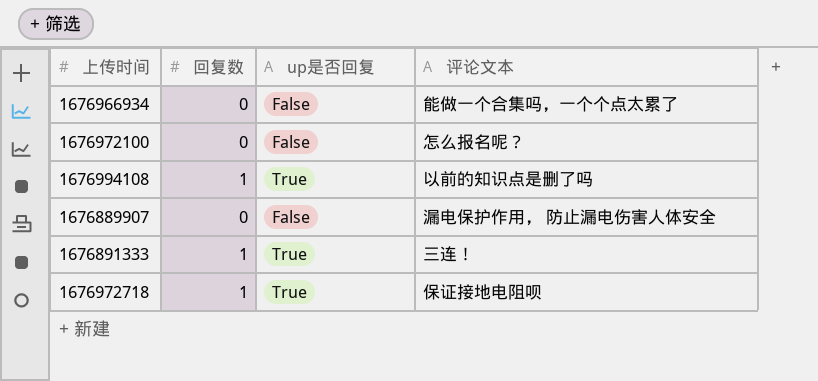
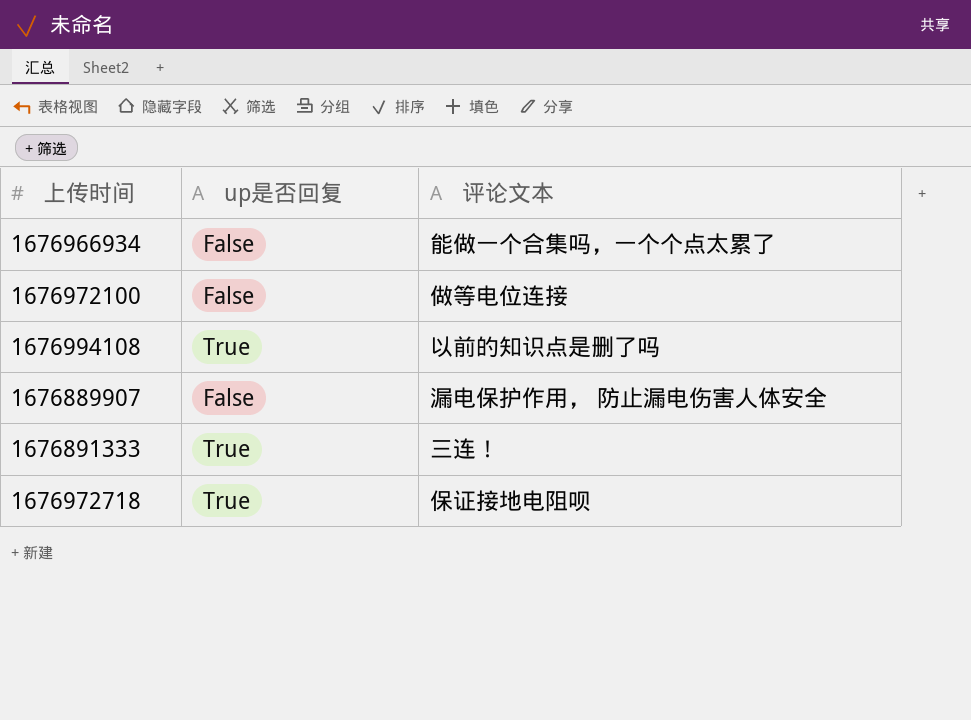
column 回复数 | position: 2 -> none
1676972100 | 评论文本: 怎么报名呢？ -> 做等电位连接

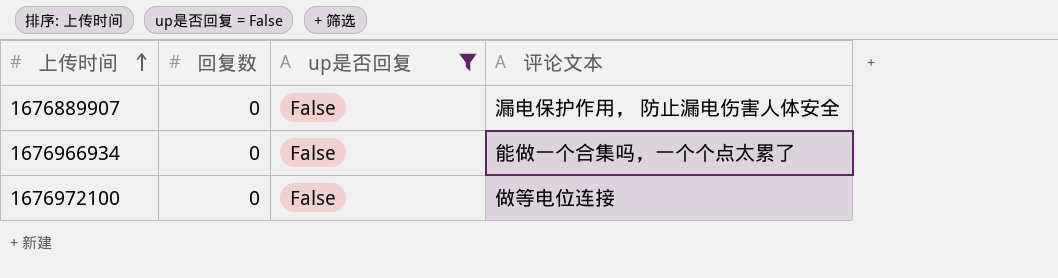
filter: none -> up是否回复 = False
row order: none -> 上传时间 ascending
column 回复数 | position: none -> 2

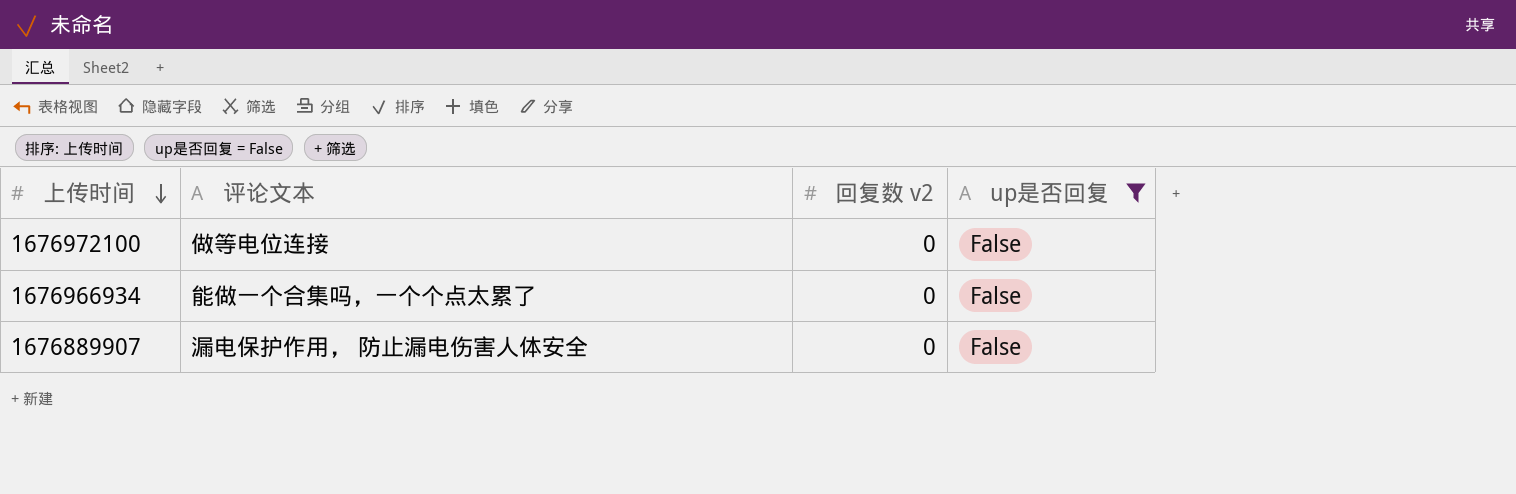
row order: 上传时间 ascending -> 上传时间 descending
column 评论文本 | position: 4 -> 2
column name: 回复数 -> 回复数 v2

